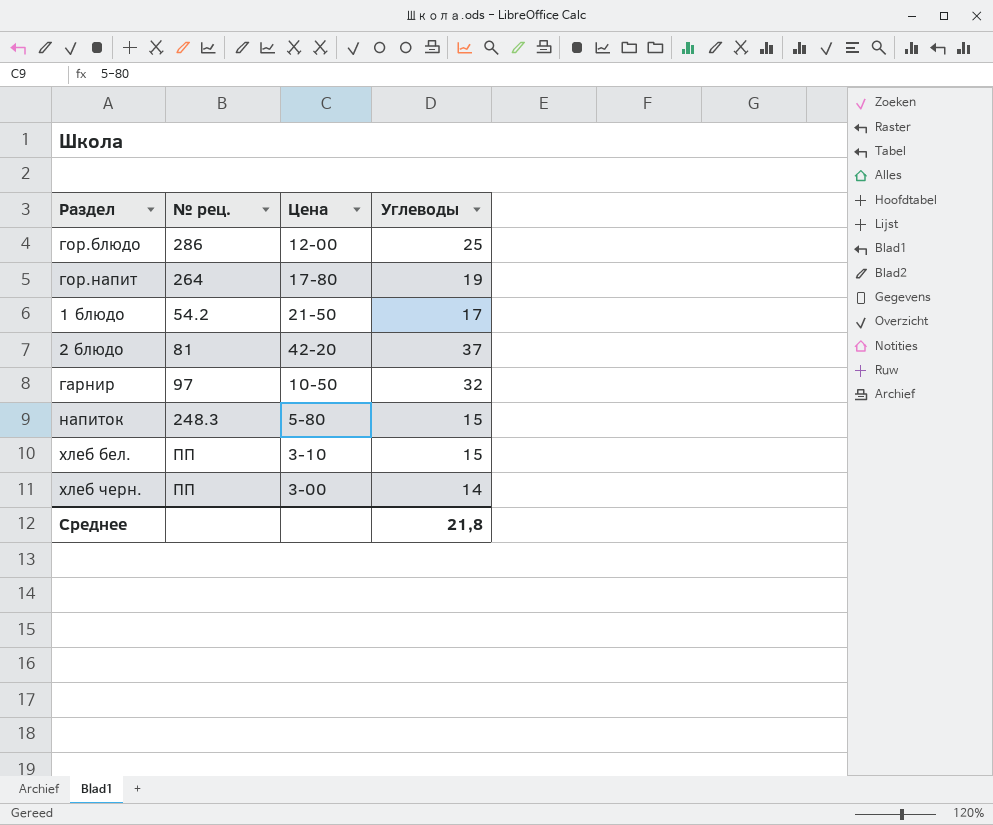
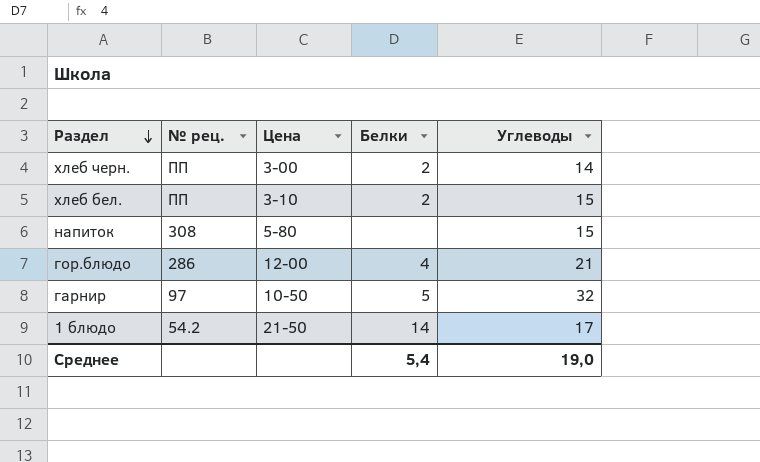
row order: none -> Раздел descending
column Белки | position: none -> 4
row гор.напит: 264 | 17-80 | 19 -> none
row 2 блюдо: 81 | 42-20 | 37 -> none
напиток | № рец.: 248.3 -> 308
гор.блюдо | Углеводы: 25 -> 21
Среднее | Углеводы: 21,8 -> 19,0

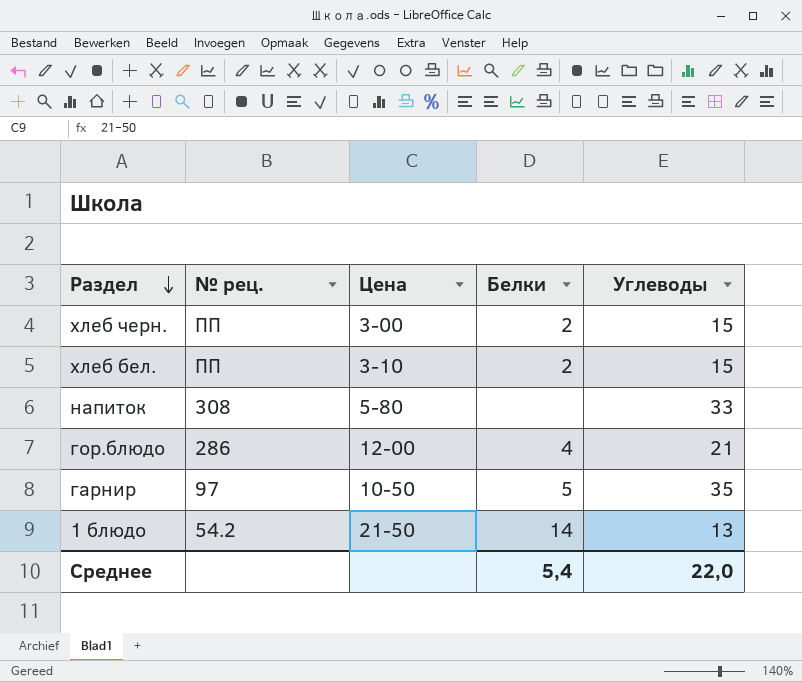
хлеб черн. | Углеводы: 14 -> 15
напиток | Углеводы: 15 -> 33
гарнир | Углеводы: 32 -> 35
1 блюдо | Углеводы: 17 -> 13
Среднее | Углеводы: 19,0 -> 22,0

